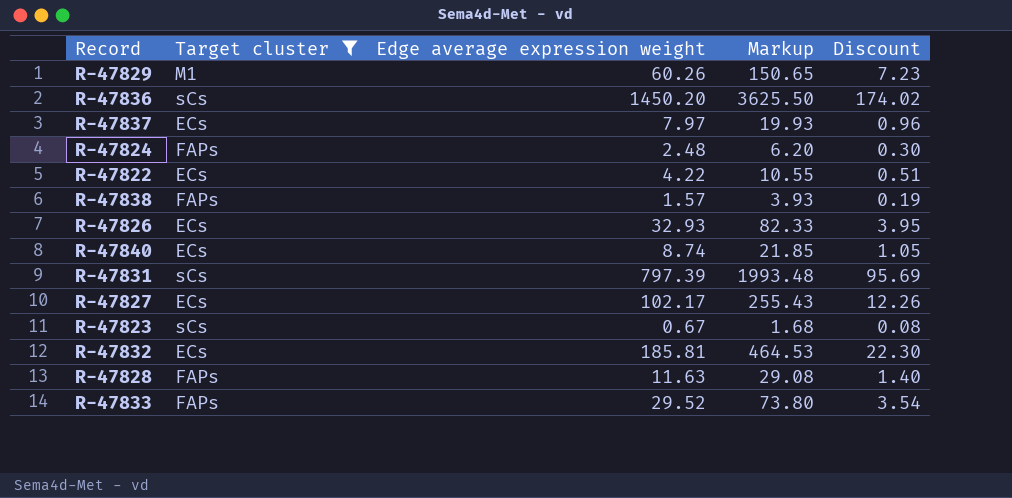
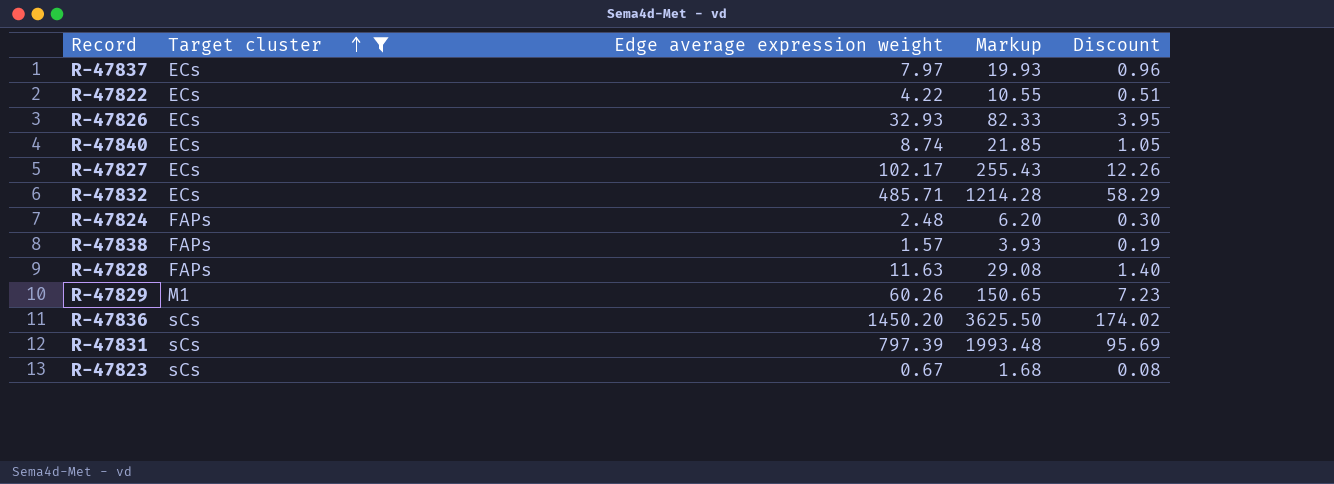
row order: none -> Target cluster ascending
row R-47833: FAPs | 29.52 | 73.80 | 3.54 -> none
R-47832 | Edge average expression weight: 185.81 -> 485.71
R-47832 | Markup: 464.53 -> 1214.28
R-47832 | Discount: 22.30 -> 58.29

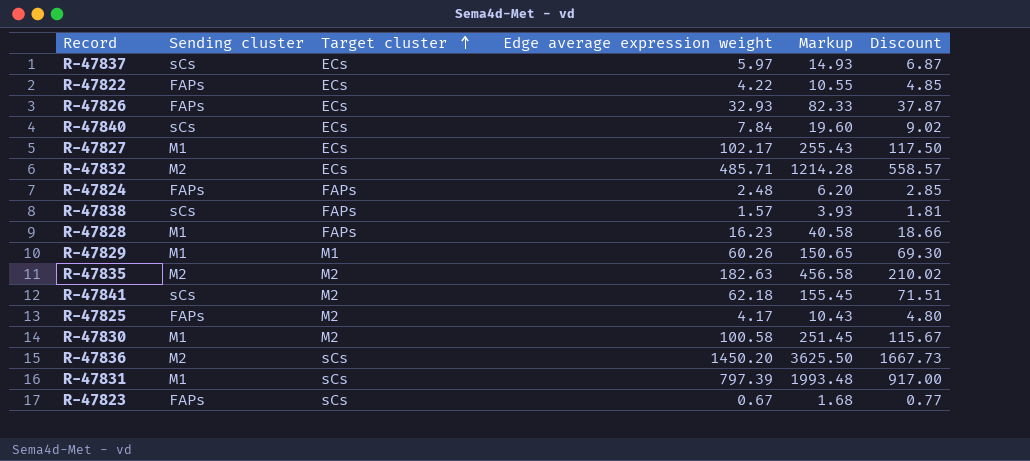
filter: Target cluster != M2 -> none
column Sending cluster | position: none -> 2
column Discount | formula: [Edge average expression weight] * 0.12 -> [Edge average expression weight] * 1.15
R-47837 | Edge average expression weight: 7.97 -> 5.97
R-47837 | Markup: 19.93 -> 14.93
R-47840 | Edge average expression weight: 8.74 -> 7.84
R-47840 | Markup: 21.85 -> 19.60
R-47828 | Edge average expression weight: 11.63 -> 16.23
R-47828 | Markup: 29.08 -> 40.58

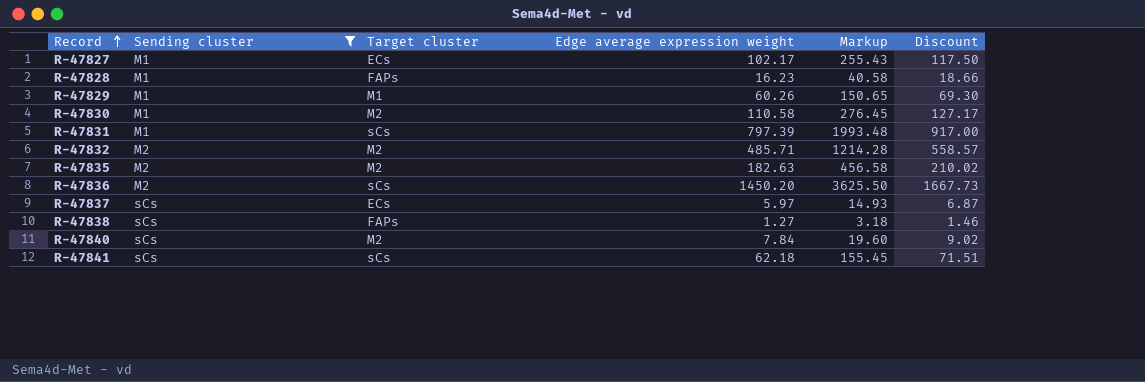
filter: none -> Sending cluster != FAPs
row order: Target cluster ascending -> Record ascending
R-47830 | Edge average expression weight: 100.58 -> 110.58
R-47830 | Markup: 251.45 -> 276.45
R-47830 | Discount: 115.67 -> 127.17
R-47832 | Target cluster: ECs -> M2
R-47838 | Edge average expression weight: 1.57 -> 1.27
R-47838 | Markup: 3.93 -> 3.18
R-47838 | Discount: 1.81 -> 1.46
R-47840 | Target cluster: ECs -> M2
R-47841 | Target cluster: M2 -> sCs

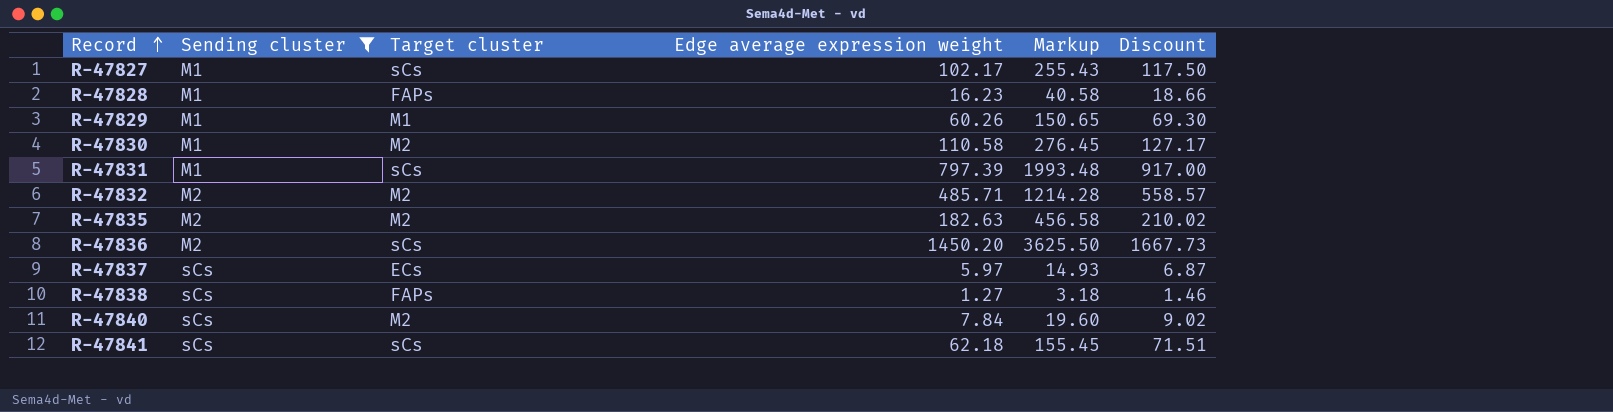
R-47827 | Target cluster: ECs -> sCs

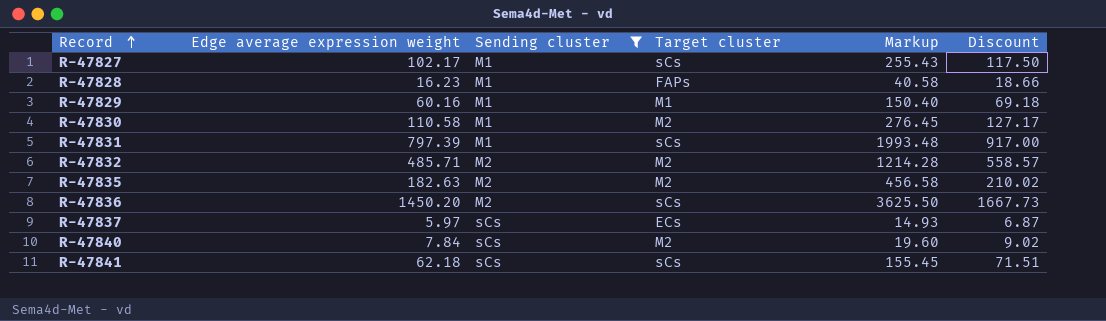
column Edge average expression weight | position: 4 -> 2
row R-47838: sCs | FAPs | 1.27 | 3.18 | 1.46 -> none
R-47829 | Edge average expression weight: 60.26 -> 60.16
R-47829 | Markup: 150.65 -> 150.40
R-47829 | Discount: 69.30 -> 69.18

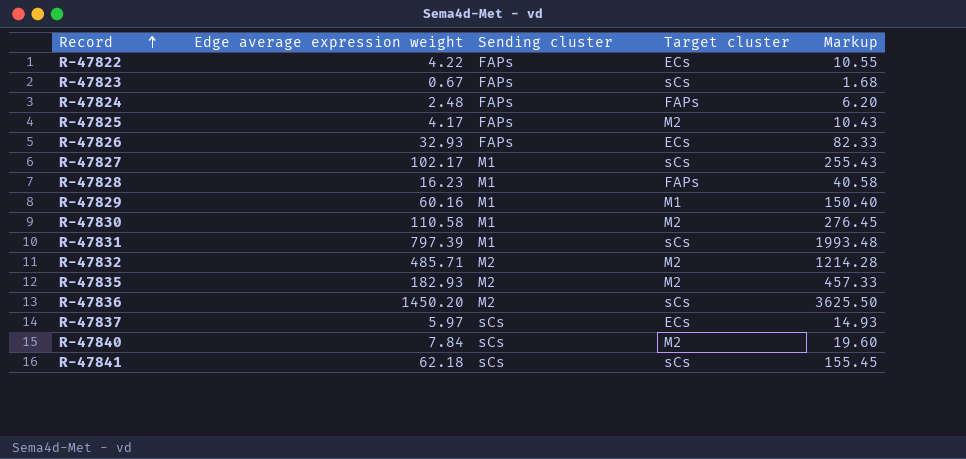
filter: Sending cluster != FAPs -> none
column Discount | formula: [Edge average expression weight] * 1.15 -> none
R-47835 | Edge average expression weight: 182.63 -> 182.93
R-47835 | Markup: 456.58 -> 457.33

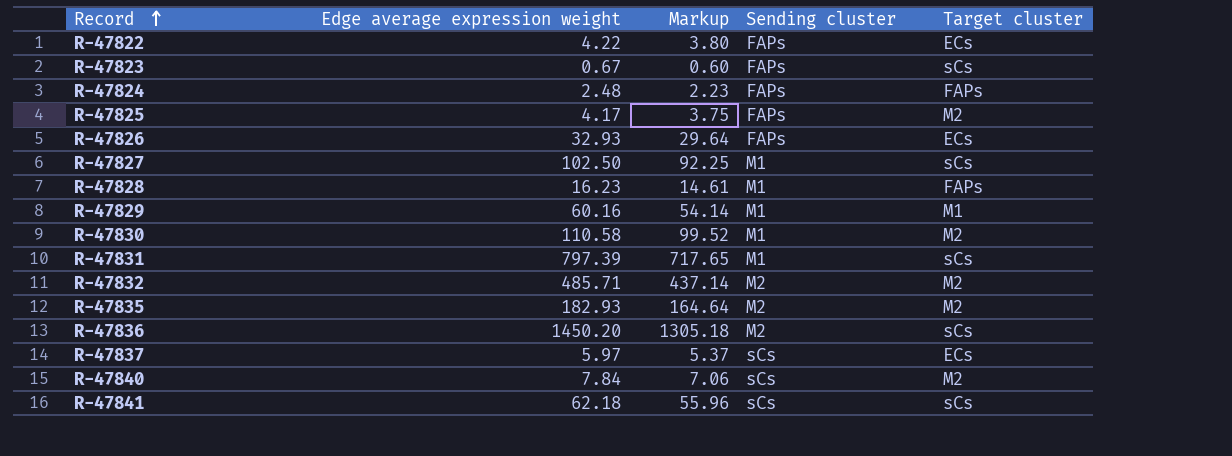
column Markup | formula: [Edge average expression weight] * 2.5 -> [Edge average expression weight] * 0.9
column Markup | position: 5 -> 3
R-47827 | Edge average expression weight: 102.17 -> 102.50

